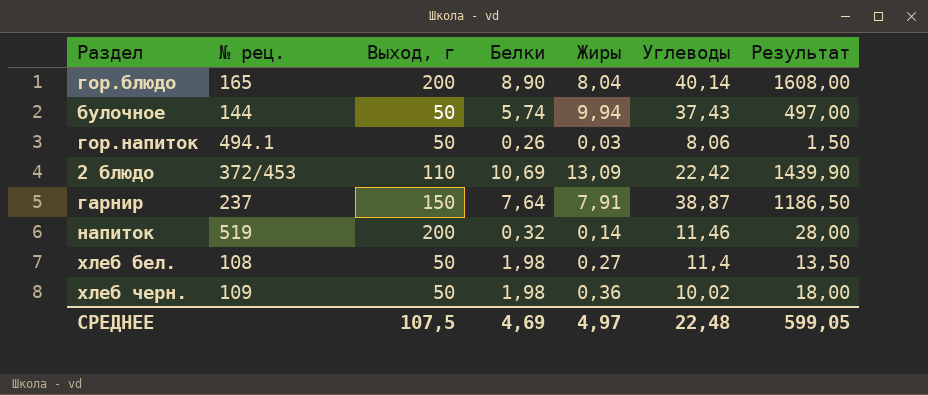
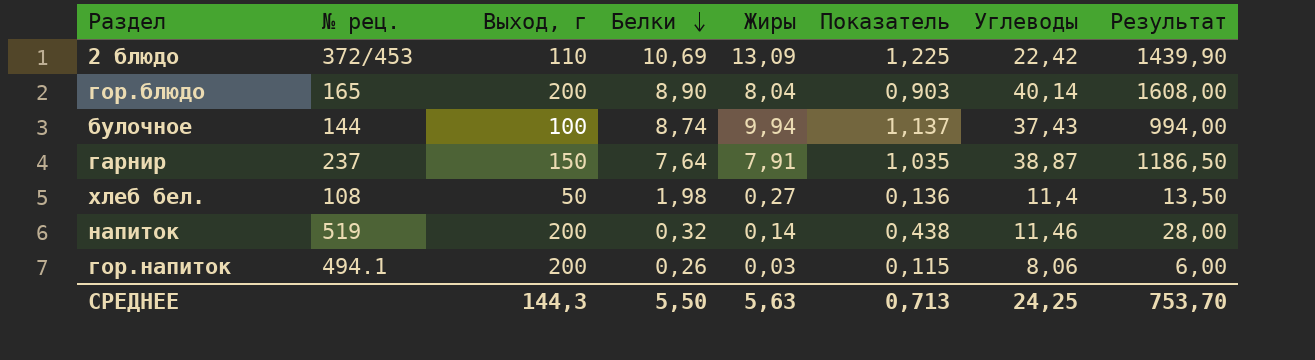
row order: none -> Белки descending
column Показатель | formula: none -> [Жиры] / [Белки]
row хлеб черн.: 109 | 50 | 1,98 | 0,36 | 10,02 | 18,00 -> none
булочное | Выход, г: 50 -> 100
булочное | Белки: 5,74 -> 8,74
булочное | Результат: 497,00 -> 994,00
гор.напиток | Выход, г: 50 -> 200
гор.напиток | Результат: 1,50 -> 6,00
СРЕДНЕЕ | Выход, г: 107,5 -> 144,3
СРЕДНЕЕ | Белки: 4,69 -> 5,50
СРЕДНЕЕ | Жиры: 4,97 -> 5,63
СРЕДНЕЕ | Углеводы: 22,48 -> 24,25
СРЕДНЕЕ | Результат: 599,05 -> 753,70

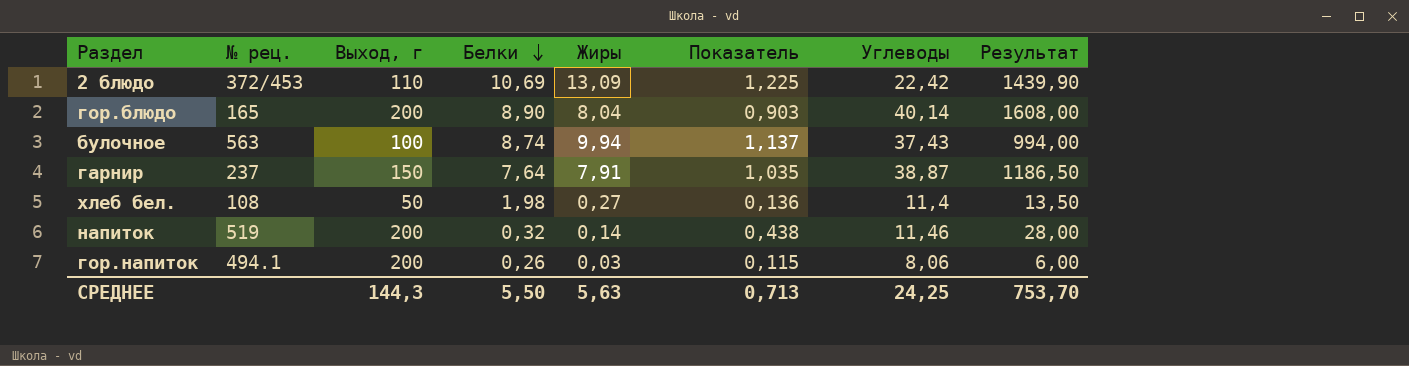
булочное | № рец.: 144 -> 563

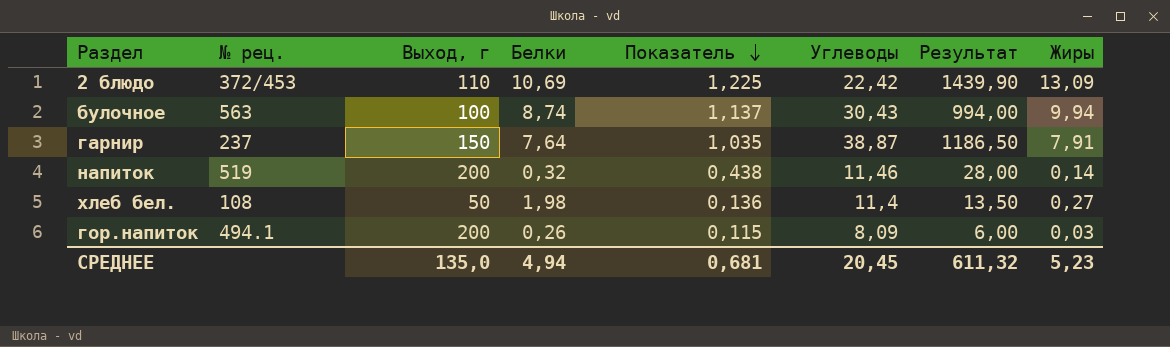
row order: Белки descending -> Показатель descending
column Жиры | position: 5 -> 8
row гор.блюдо: 165 | 200 | 8,90 | 8,04 | 0,903 | 40,14 | 1608,00 -> none
булочное | Углеводы: 37,43 -> 30,43
гор.напиток | Углеводы: 8,06 -> 8,09
СРЕДНЕЕ | Выход, г: 144,3 -> 135,0
СРЕДНЕЕ | Белки: 5,50 -> 4,94
СРЕДНЕЕ | Показатель: 0,713 -> 0,681
СРЕДНЕЕ | Углеводы: 24,25 -> 20,45
СРЕДНЕЕ | Результат: 753,70 -> 611,32
СРЕДНЕЕ | Жиры: 5,63 -> 5,23

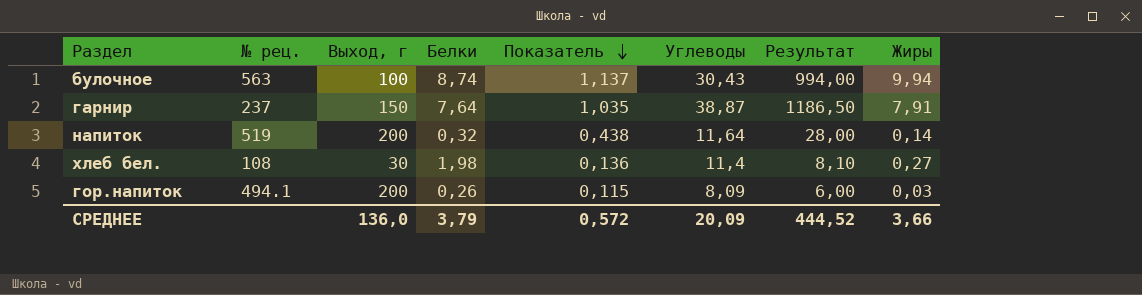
row 2 блюдо: 372/453 | 110 | 10,69 | 1,225 | 22,42 | 1439,90 | 13,09 -> none
напиток | Углеводы: 11,46 -> 11,64
хлеб бел. | Выход, г: 50 -> 30
хлеб бел. | Результат: 13,50 -> 8,10
СРЕДНЕЕ | Выход, г: 135,0 -> 136,0
СРЕДНЕЕ | Белки: 4,94 -> 3,79
СРЕДНЕЕ | Показатель: 0,681 -> 0,572
СРЕДНЕЕ | Углеводы: 20,45 -> 20,09
СРЕДНЕЕ | Результат: 611,32 -> 444,52
СРЕДНЕЕ | Жиры: 5,23 -> 3,66

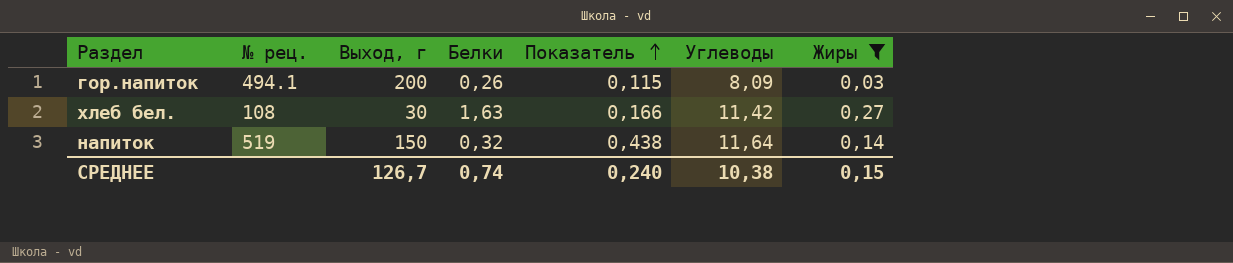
filter: none -> Жиры <= 0,27
row order: Показатель descending -> Показатель ascending
column Результат | formula: [Выход, г] * [Жиры] -> none
хлеб бел. | Белки: 1,98 -> 1,63
хлеб бел. | Показатель: 0,136 -> 0,166
хлеб бел. | Углеводы: 11,4 -> 11,42
напиток | Выход, г: 200 -> 150
СРЕДНЕЕ | Выход, г: 136,0 -> 126,7
СРЕДНЕЕ | Белки: 3,79 -> 0,74
СРЕДНЕЕ | Показатель: 0,572 -> 0,240
СРЕДНЕЕ | Углеводы: 20,09 -> 10,38
СРЕДНЕЕ | Жиры: 3,66 -> 0,15

